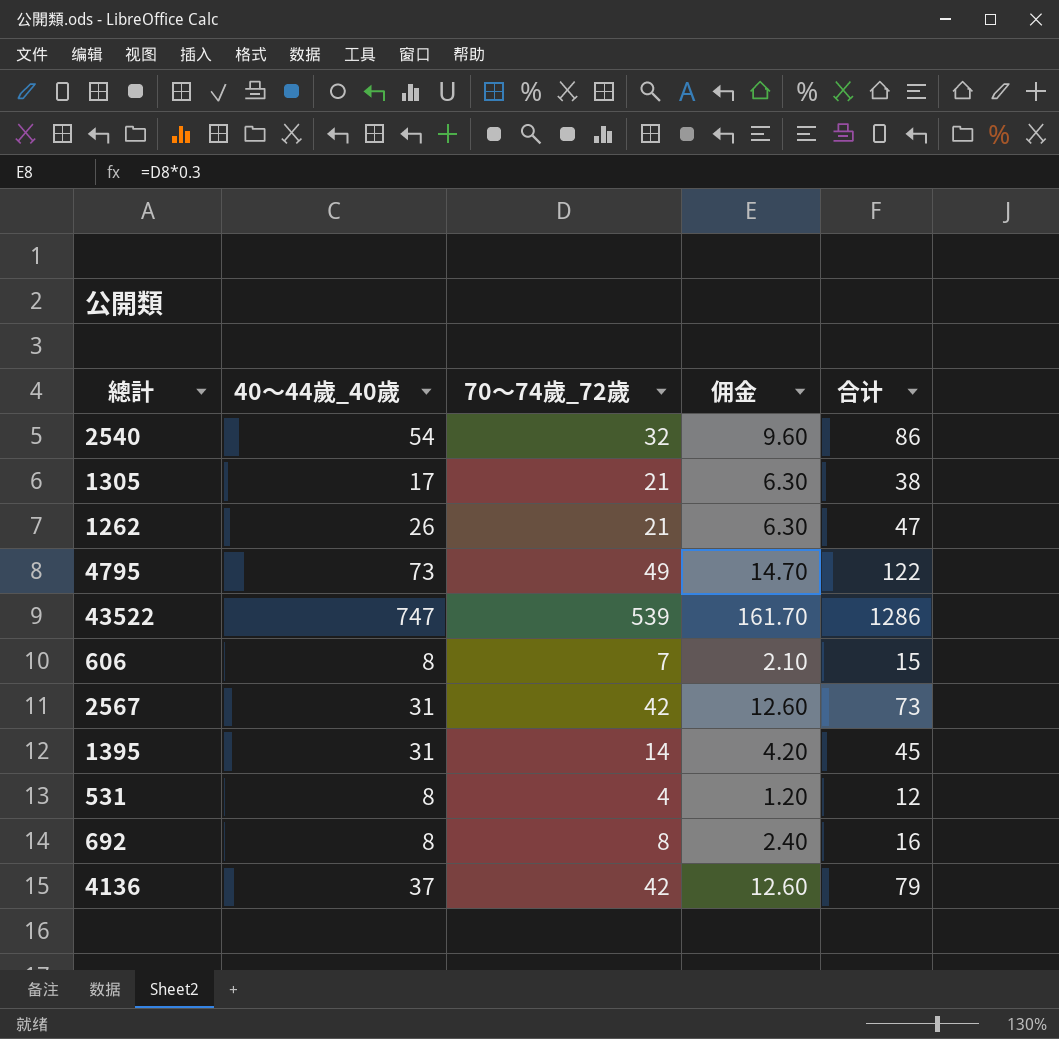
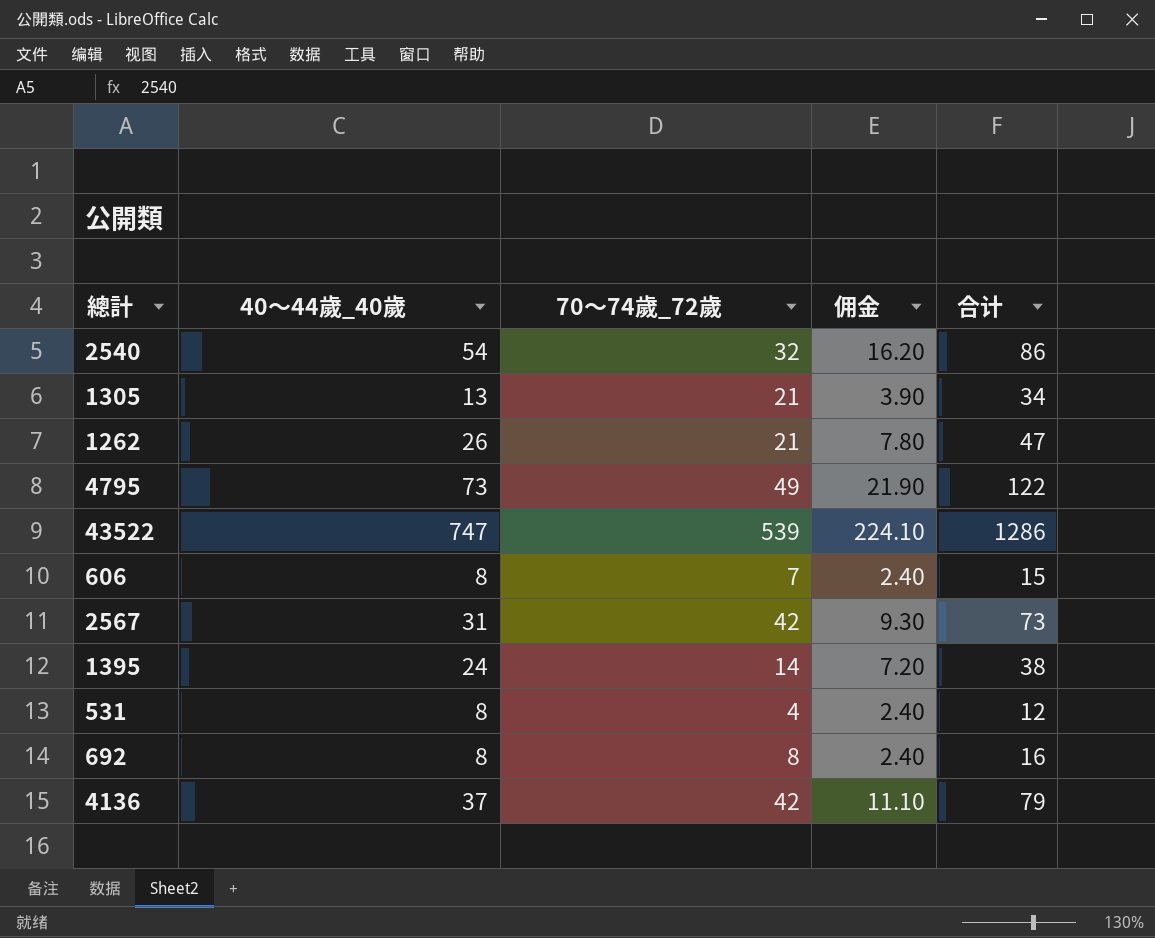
column 佣金 | formula: [70～74歲_72歲] * 0.3 -> [40～44歲_40歲] * 0.3
1305 | 40～44歲_40歲: 17 -> 13
1305 | 合计: 38 -> 34
1395 | 40～44歲_40歲: 31 -> 24
1395 | 合计: 45 -> 38

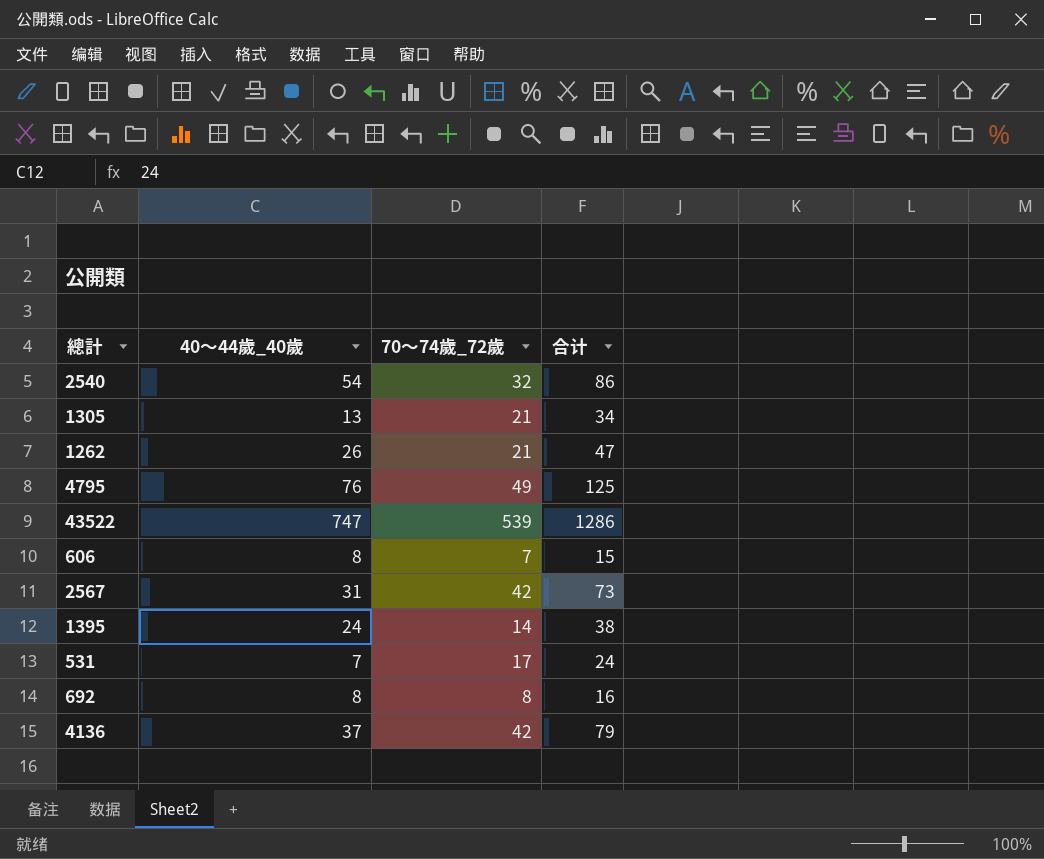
column 佣金 | formula: [40～44歲_40歲] * 0.3 -> none
4795 | 40～44歲_40歲: 73 -> 76
4795 | 合计: 122 -> 125
531 | 40～44歲_40歲: 8 -> 7
531 | 70～74歲_72歲: 4 -> 17
531 | 合计: 12 -> 24

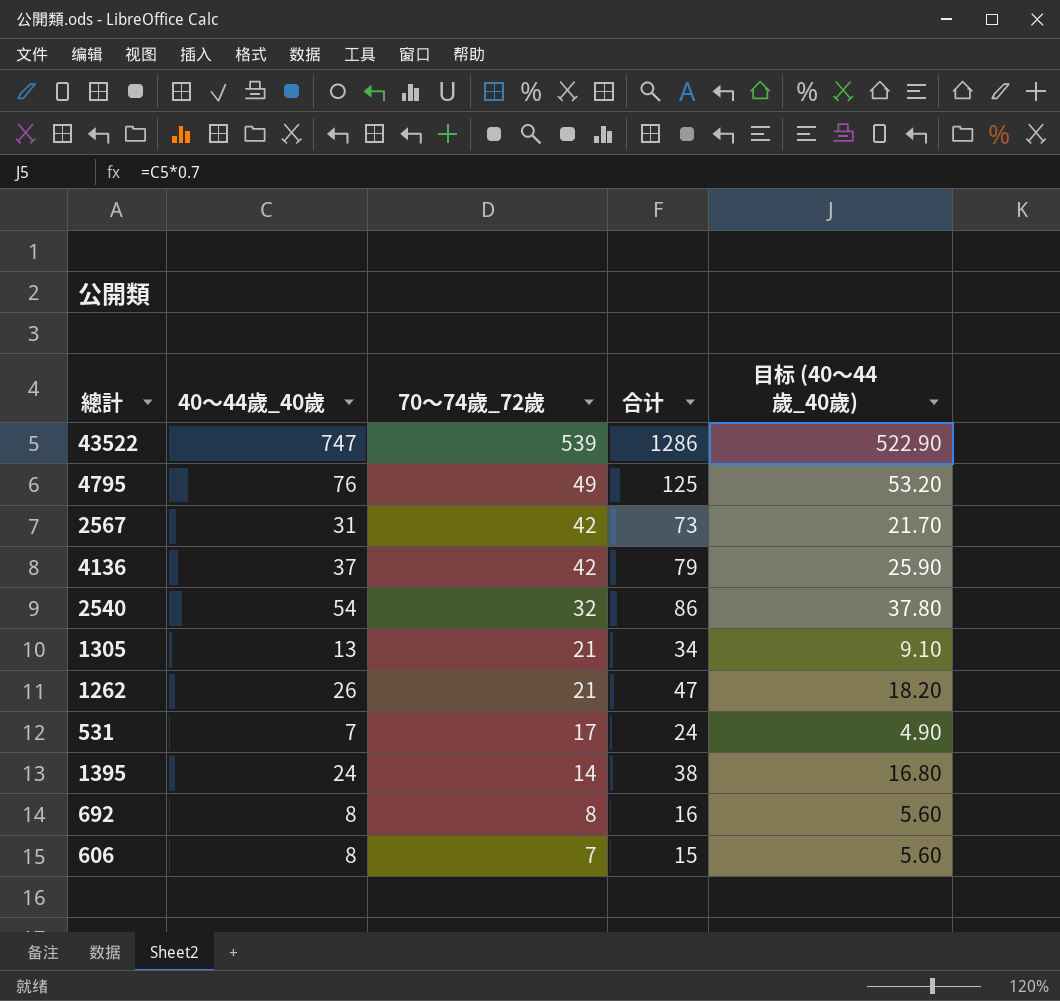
row order: none -> 70～74歲_72歲 descending
column 目标 (40～44歲_40歲) | formula: none -> [40～44歲_40歲] * 0.7

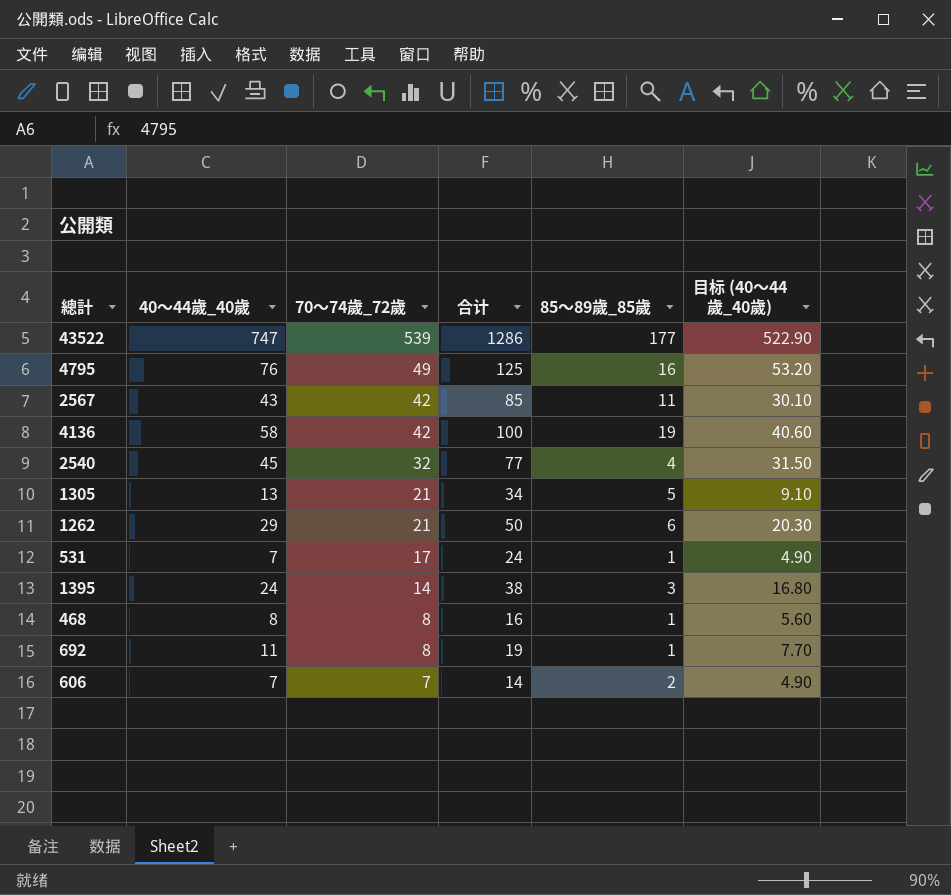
column 85～89歲_85歲 | position: none -> 5
2567 | 40～44歲_40歲: 31 -> 43
2567 | 合计: 73 -> 85
2567 | 目标 (40～44歲_40歲): 21.70 -> 30.10
4136 | 40～44歲_40歲: 37 -> 58
4136 | 合计: 79 -> 100
4136 | 目标 (40～44歲_40歲): 25.90 -> 40.60
2540 | 40～44歲_40歲: 54 -> 45
2540 | 合计: 86 -> 77
2540 | 目标 (40～44歲_40歲): 37.80 -> 31.50
1262 | 40～44歲_40歲: 26 -> 29
1262 | 合计: 47 -> 50
1262 | 目标 (40～44歲_40歲): 18.20 -> 20.30
row 468: none -> 8 | 8 | 16 | 1 | 5.60
692 | 40～44歲_40歲: 8 -> 11
692 | 合计: 16 -> 19
692 | 目标 (40～44歲_40歲): 5.60 -> 7.70
606 | 40～44歲_40歲: 8 -> 7
606 | 合计: 15 -> 14
606 | 目标 (40～44歲_40歲): 5.60 -> 4.90

